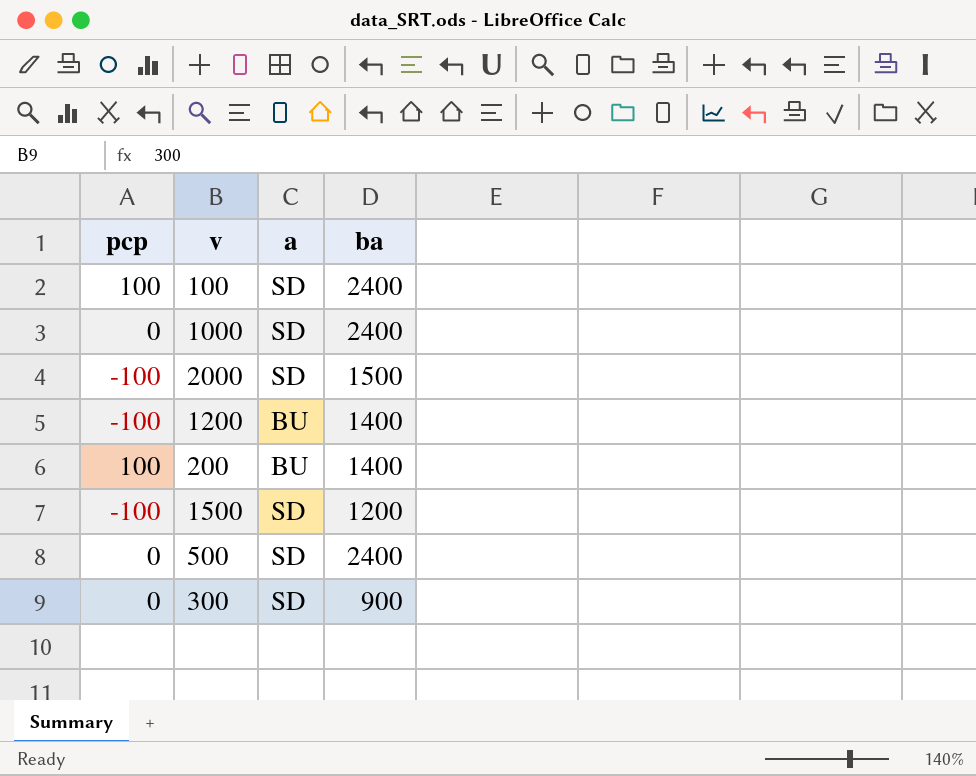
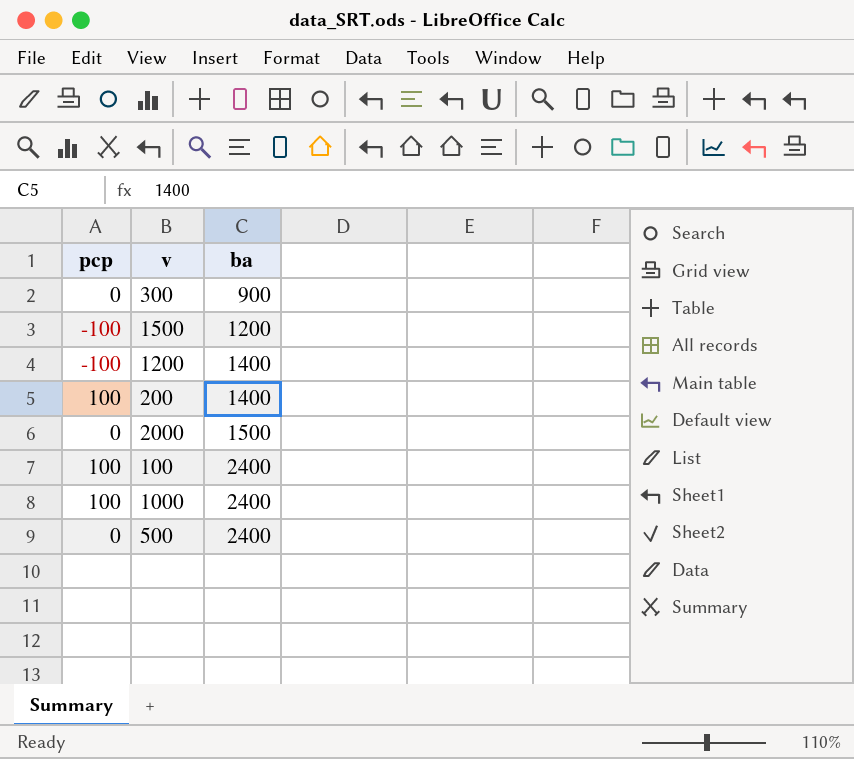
row order: none -> ba ascending
column a | position: 3 -> none
2000 | pcp: -100 -> 0
1000 | pcp: 0 -> 100

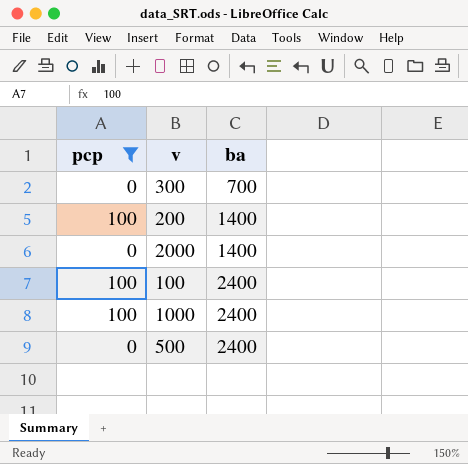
filter: none -> pcp != -100
300 | ba: 900 -> 700
2000 | ba: 1500 -> 1400

